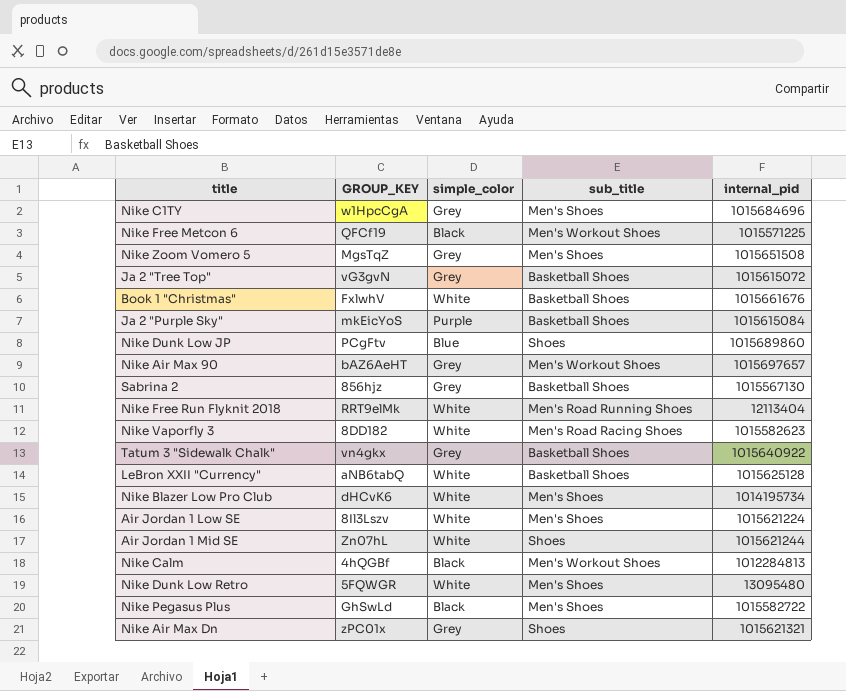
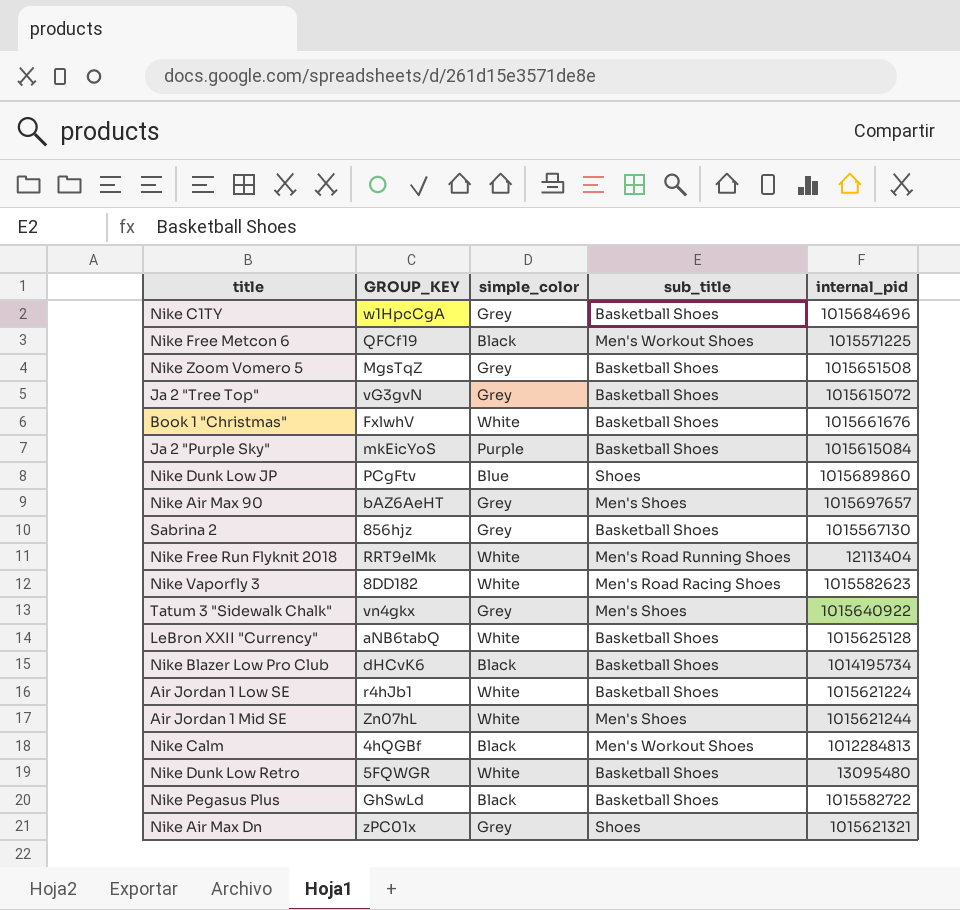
Nike C1TY | sub_title: Men's Shoes -> Basketball Shoes
Nike Zoom Vomero 5 | sub_title: Men's Shoes -> Basketball Shoes
Nike Air Max 90 | sub_title: Men's Workout Shoes -> Men's Shoes
Tatum 3 "Sidewalk Chalk" | sub_title: Basketball Shoes -> Men's Shoes
Nike Blazer Low Pro Club | simple_color: White -> Black
Nike Blazer Low Pro Club | sub_title: Men's Shoes -> Basketball Shoes
Air Jordan 1 Low SE | GROUP_KEY: 8Il3Lszv -> r4hJb1
Air Jordan 1 Low SE | sub_title: Men's Shoes -> Basketball Shoes
Air Jordan 1 Mid SE | sub_title: Shoes -> Men's Shoes
Nike Dunk Low Retro | sub_title: Men's Shoes -> Basketball Shoes
Nike Pegasus Plus | sub_title: Men's Shoes -> Basketball Shoes

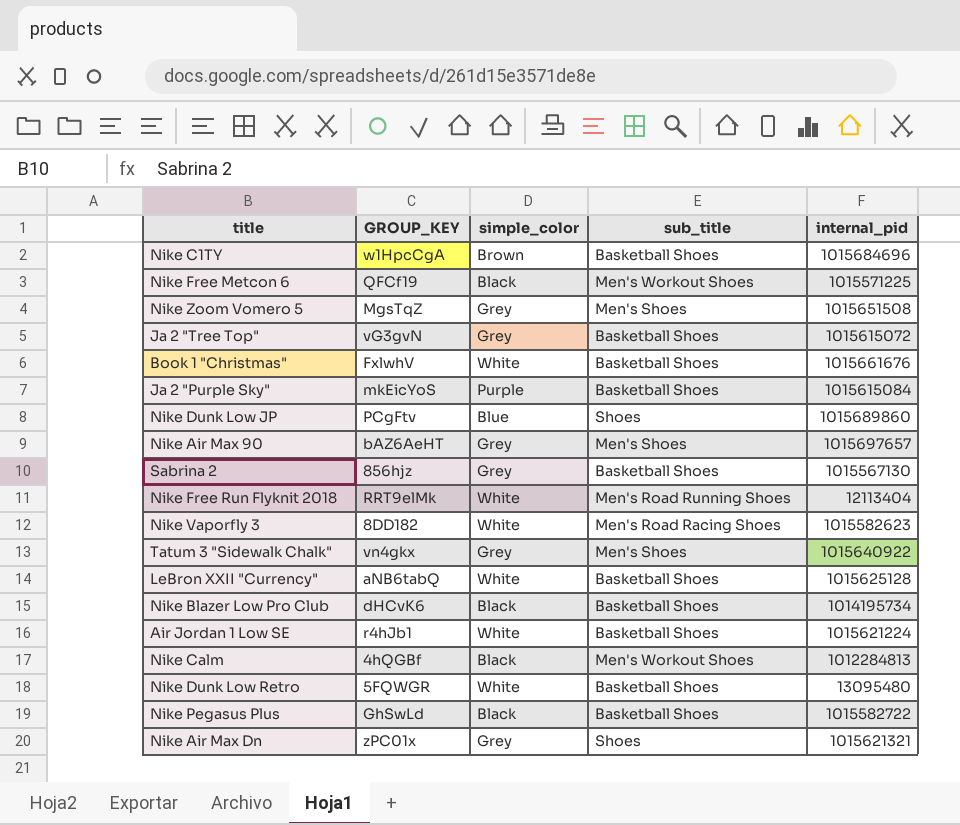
row Air Jordan 1 Mid SE: Zn07hL | White | Men's Shoes | 1015621244 -> none
Nike C1TY | simple_color: Grey -> Brown
Nike Zoom Vomero 5 | sub_title: Basketball Shoes -> Men's Shoes

